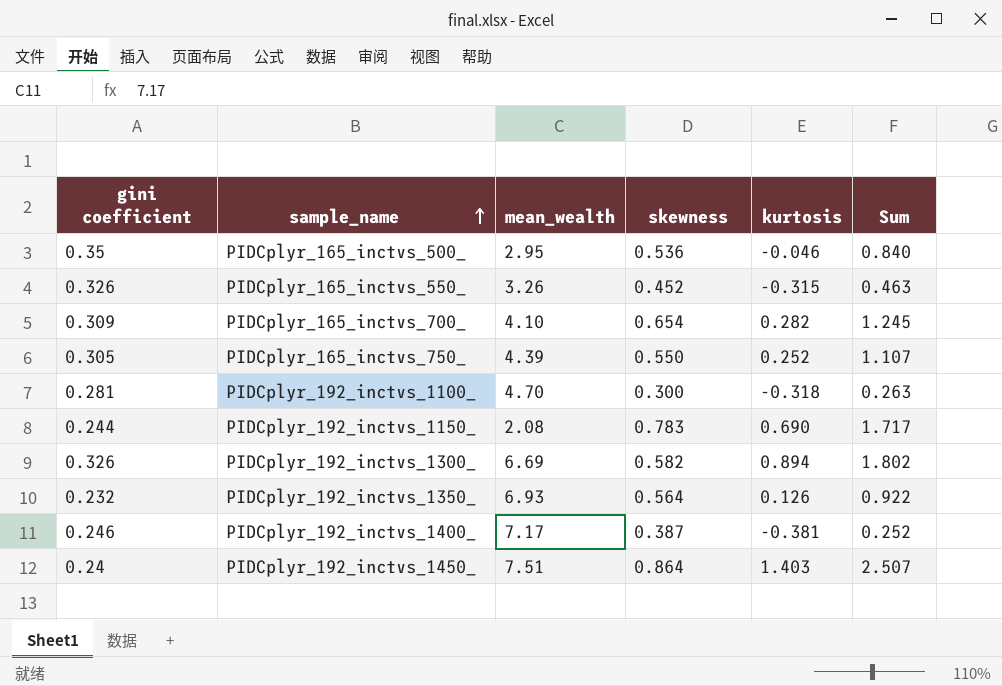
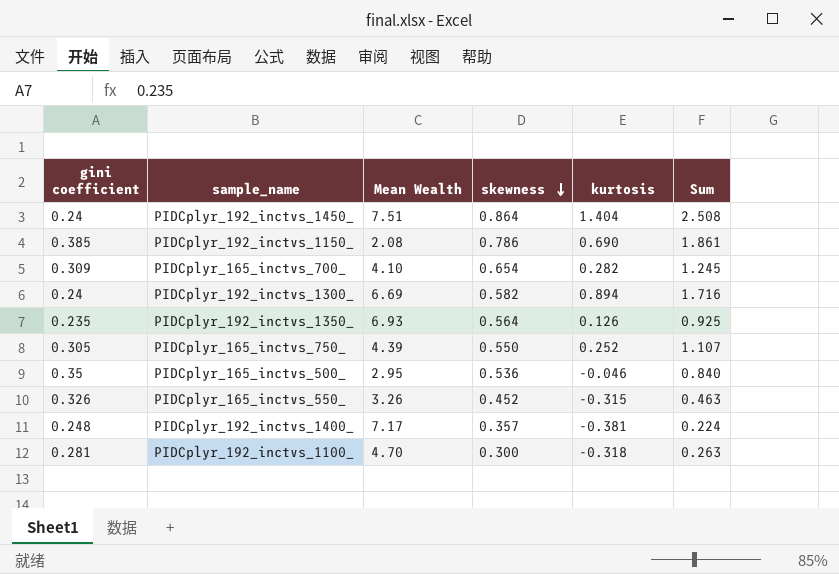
row order: sample_name ascending -> skewness descending
column name: mean_wealth -> Mean Wealth
PIDCplyr_192_inctvs_1450_ | kurtosis: 1.403 -> 1.404
PIDCplyr_192_inctvs_1450_ | Sum: 2.507 -> 2.508
PIDCplyr_192_inctvs_1150_ | gini coefficient: 0.244 -> 0.385
PIDCplyr_192_inctvs_1150_ | skewness: 0.783 -> 0.786
PIDCplyr_192_inctvs_1150_ | Sum: 1.717 -> 1.861
PIDCplyr_192_inctvs_1300_ | gini coefficient: 0.326 -> 0.24
PIDCplyr_192_inctvs_1300_ | Sum: 1.802 -> 1.716
PIDCplyr_192_inctvs_1350_ | gini coefficient: 0.232 -> 0.235
PIDCplyr_192_inctvs_1350_ | Sum: 0.922 -> 0.925
PIDCplyr_192_inctvs_1400_ | gini coefficient: 0.246 -> 0.248
PIDCplyr_192_inctvs_1400_ | skewness: 0.387 -> 0.357
PIDCplyr_192_inctvs_1400_ | Sum: 0.252 -> 0.224

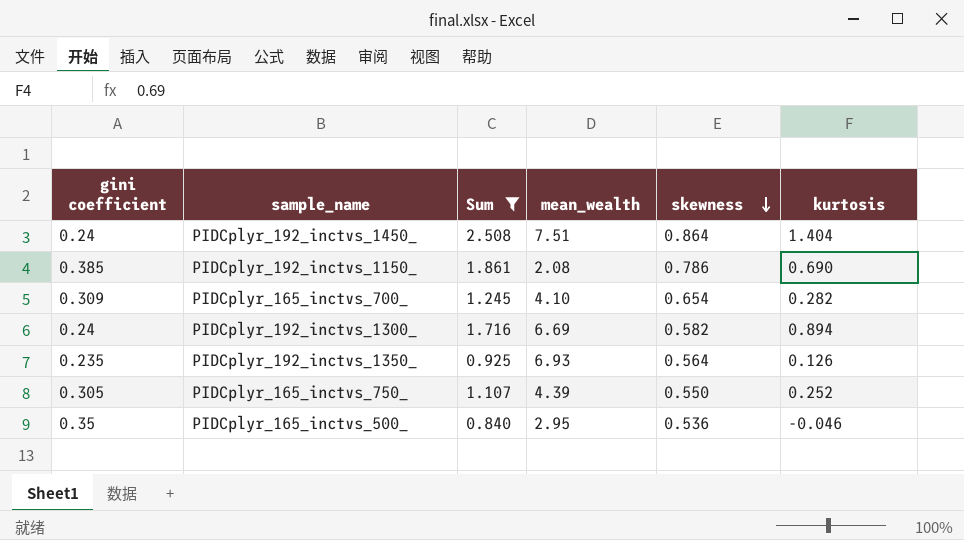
filter: none -> Sum >= 0.840
column Sum | position: 6 -> 3
column name: Mean Wealth -> mean_wealth

